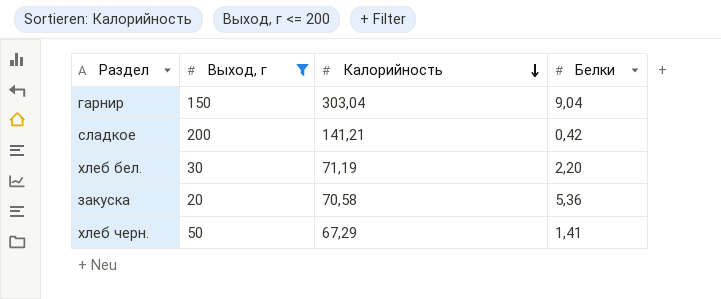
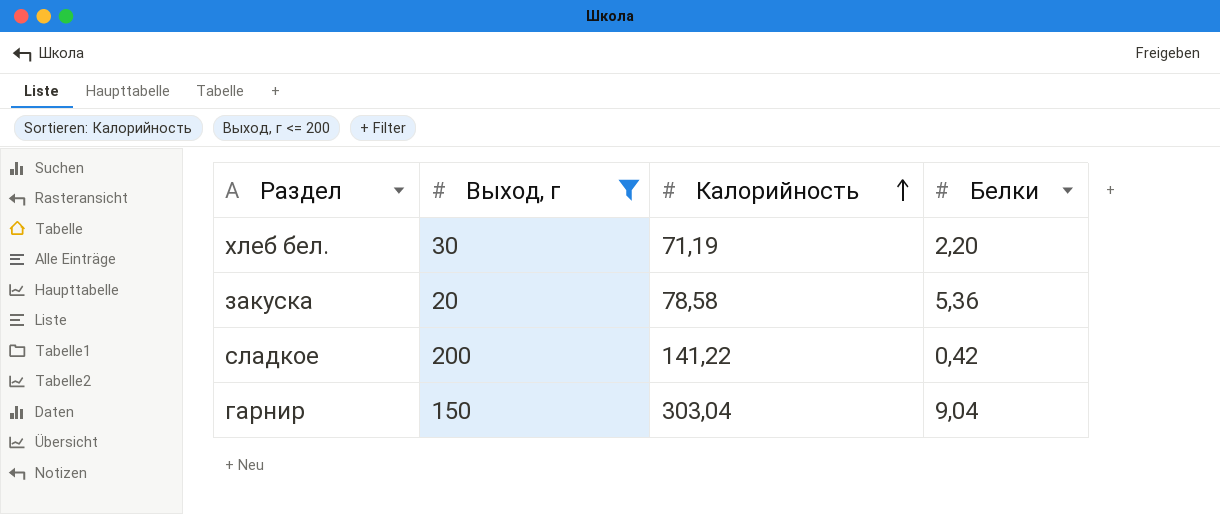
row order: Калорийность descending -> Калорийность ascending
row хлеб черн.: 50 | 67,29 | 1,41 -> none
закуска | Калорийность: 70,58 -> 78,58
сладкое | Калорийность: 141,21 -> 141,22

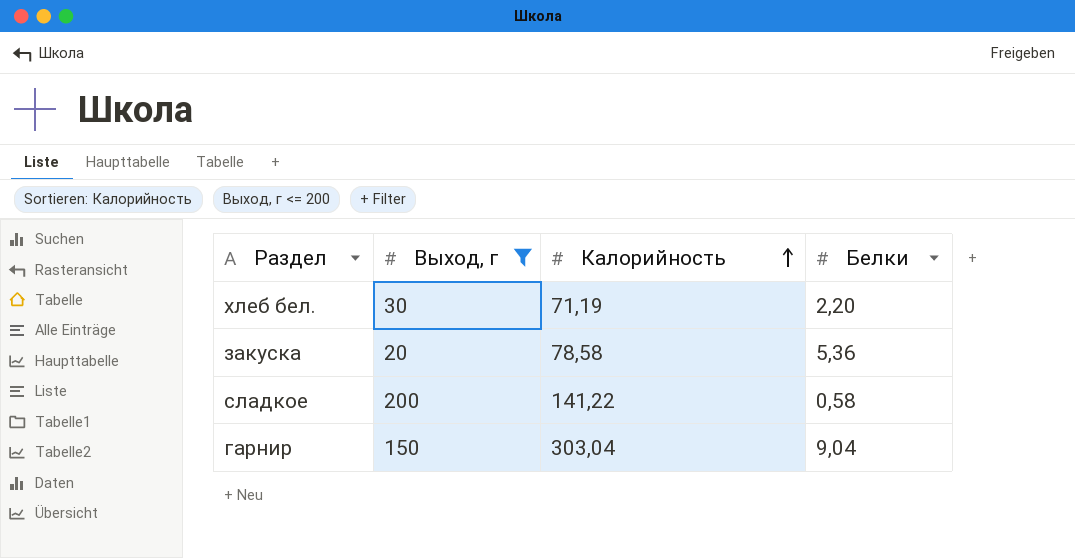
сладкое | Белки: 0,42 -> 0,58

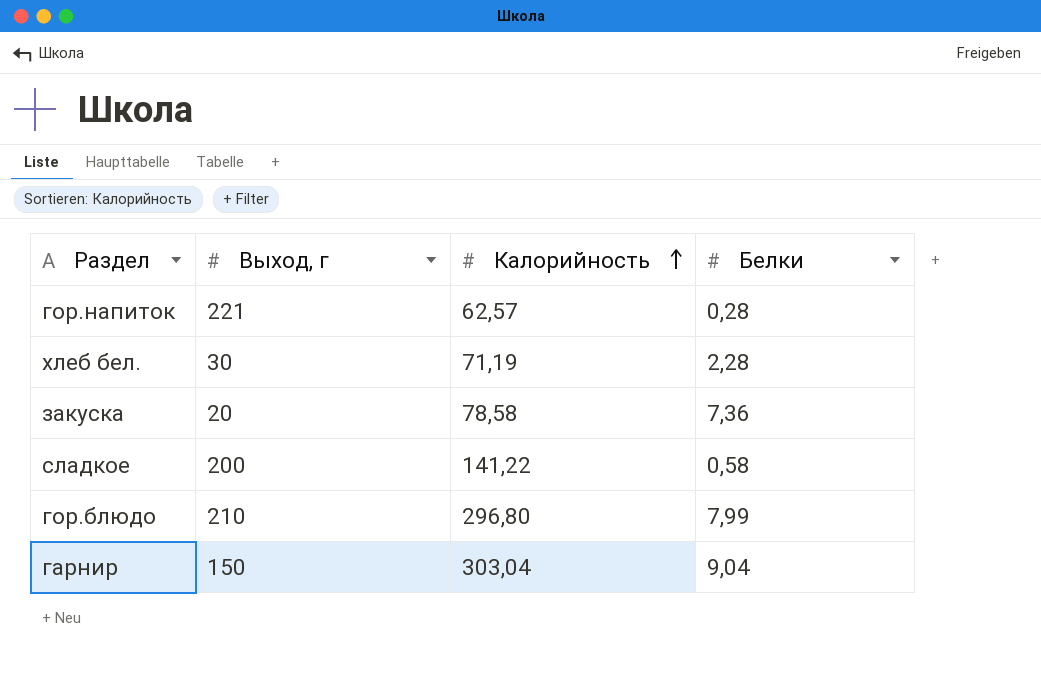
filter: Выход, г <= 200 -> none
хлеб бел. | Белки: 2,20 -> 2,28
закуска | Белки: 5,36 -> 7,36

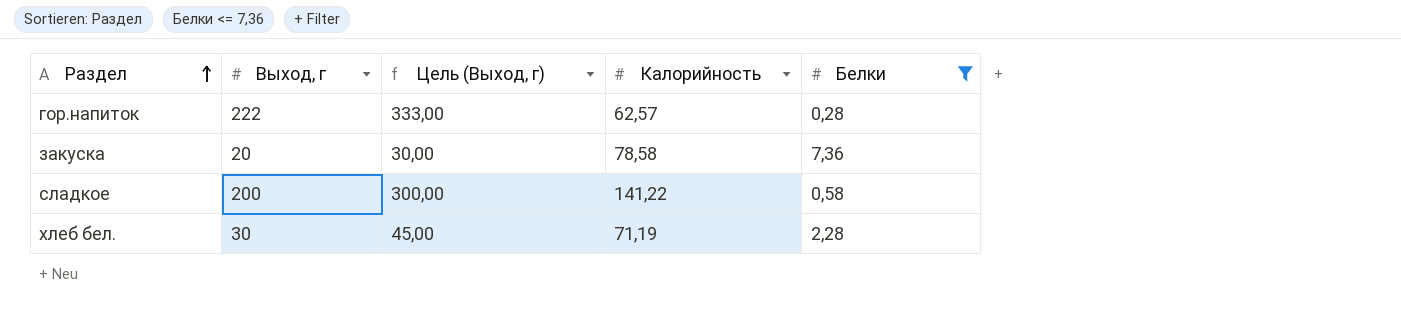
filter: none -> Белки <= 7,36
row order: Калорийность ascending -> Раздел ascending
column Цель (Выход, г) | formula: none -> [Выход, г] * 1,5
гор.напиток | Выход, г: 221 -> 222

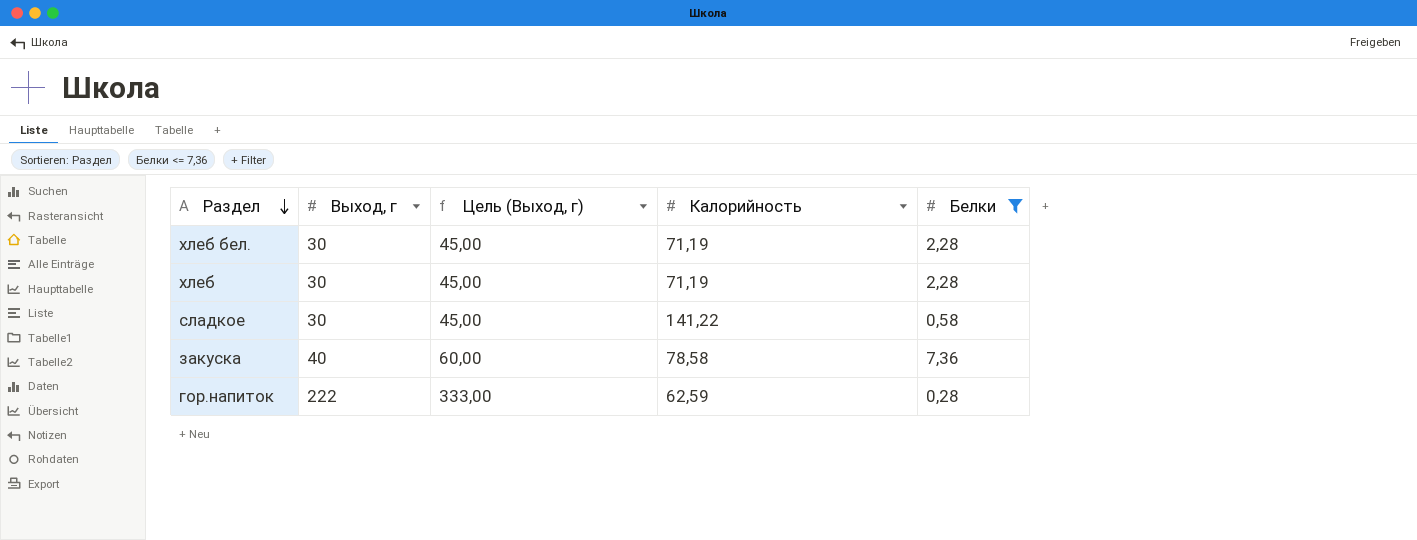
row order: Раздел ascending -> Раздел descending
row хлеб: none -> 30 | 45,00 | 71,19 | 2,28
сладкое | Выход, г: 200 -> 30
сладкое | Цель (Выход, г): 300,00 -> 45,00
закуска | Выход, г: 20 -> 40
закуска | Цель (Выход, г): 30,00 -> 60,00
гор.напиток | Калорийность: 62,57 -> 62,59

